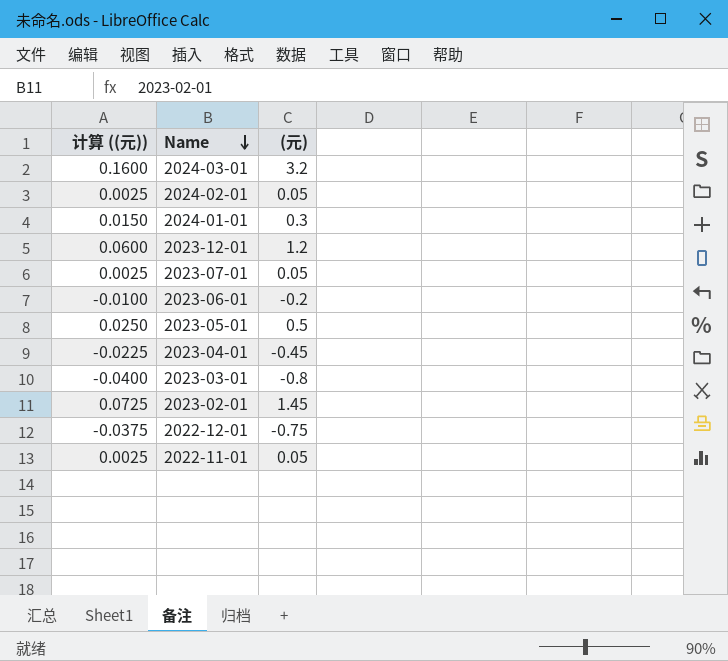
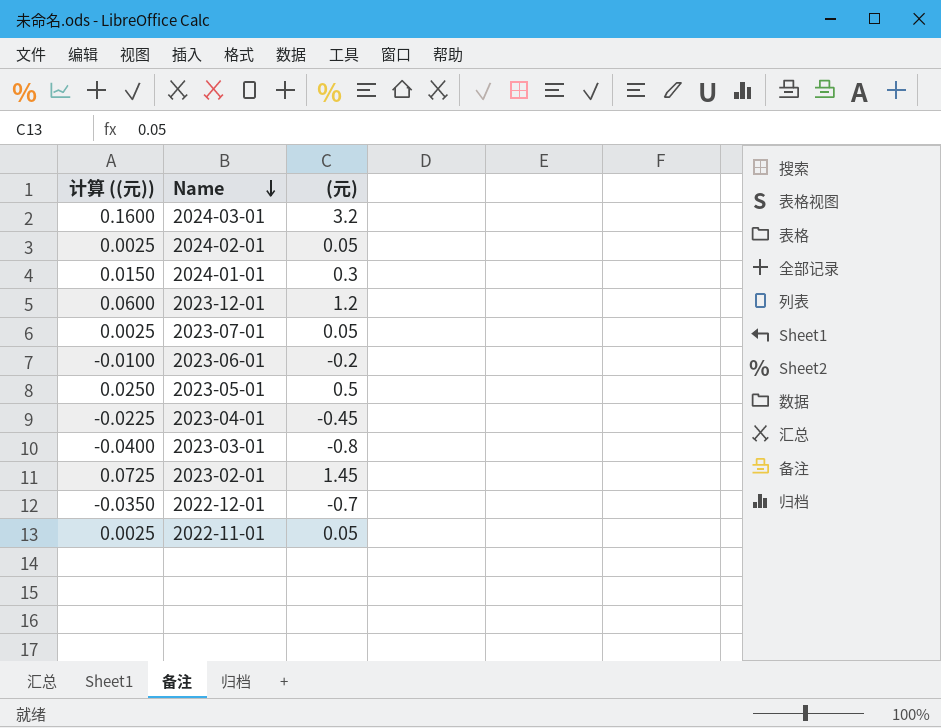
2022-12-01 | 计算 ((元)): -0.0375 -> -0.0350
2022-12-01 | (元): -0.75 -> -0.7

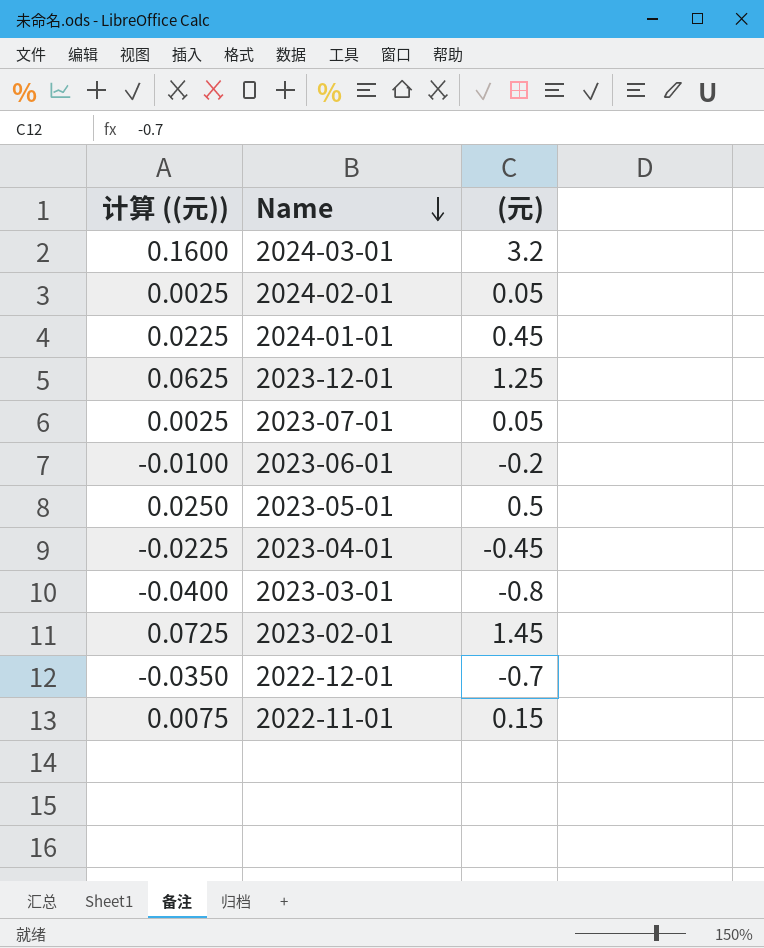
2024-01-01 | 计算 ((元)): 0.0150 -> 0.0225
2024-01-01 | (元): 0.3 -> 0.45
2023-12-01 | 计算 ((元)): 0.0600 -> 0.0625
2023-12-01 | (元): 1.2 -> 1.25
2022-11-01 | 计算 ((元)): 0.0025 -> 0.0075
2022-11-01 | (元): 0.05 -> 0.15

